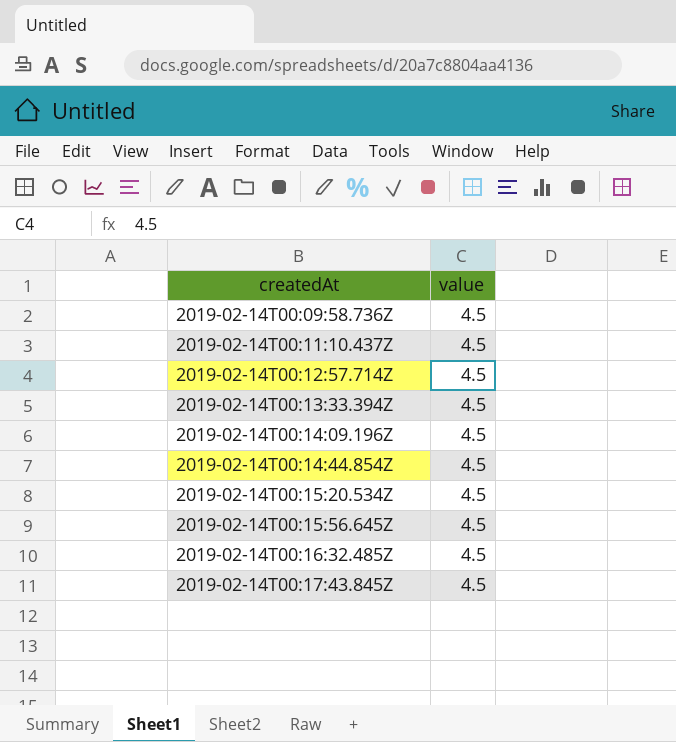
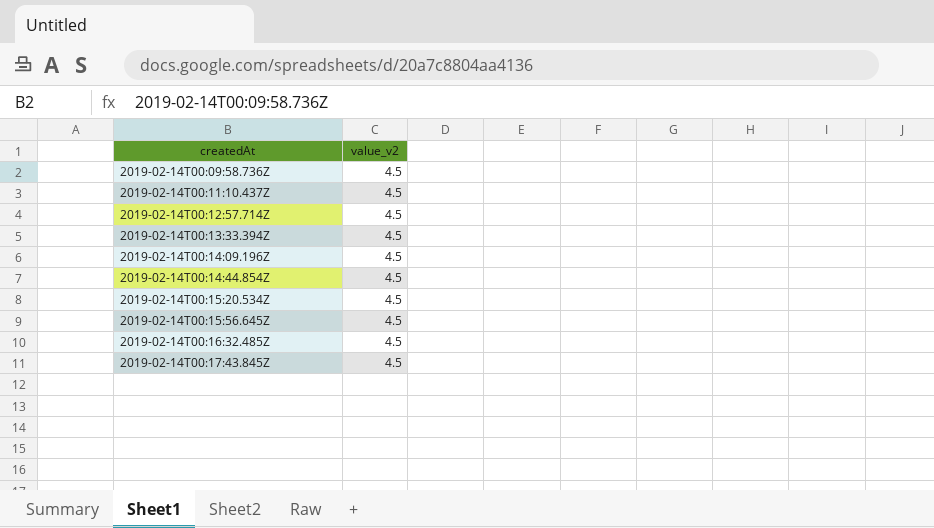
column name: value -> value_v2

